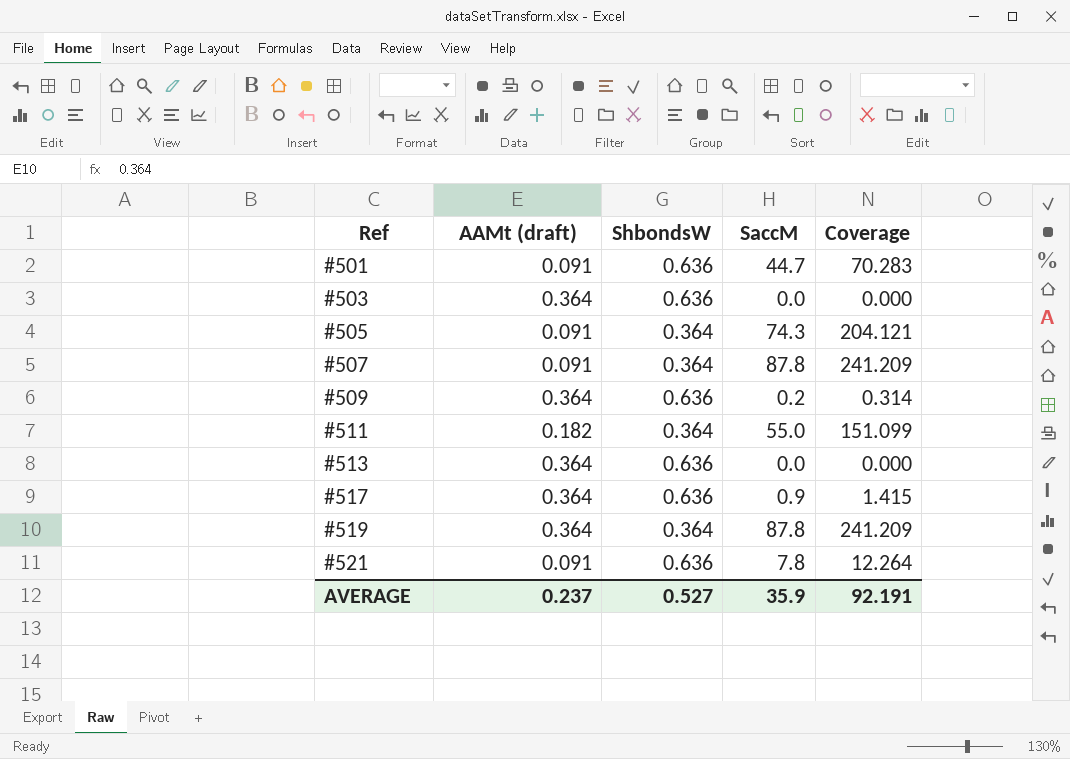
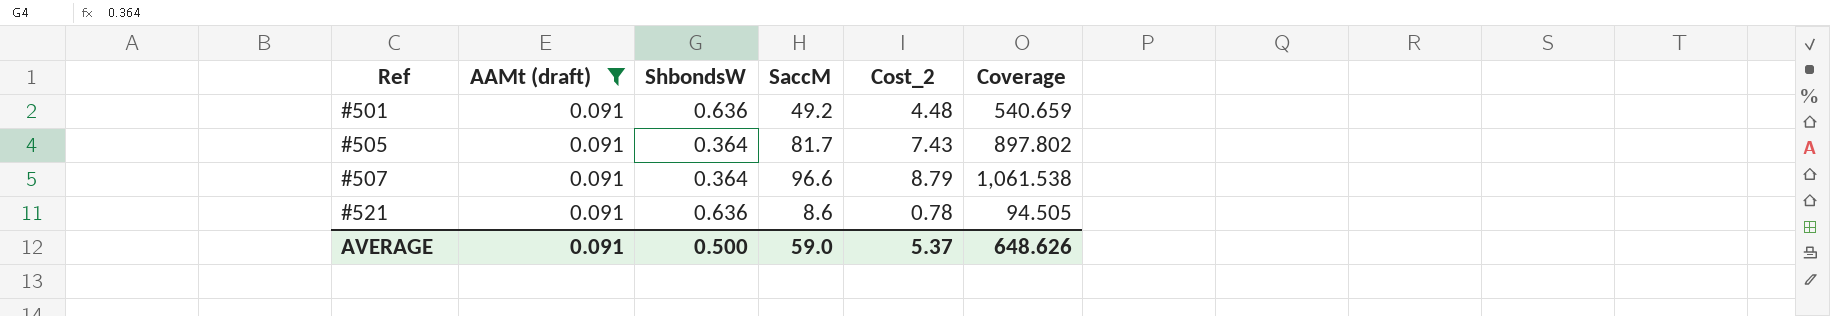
filter: none -> AAMt (draft) = 0.091
column Cost_2 | formula: none -> [AAMt (draft)] * [SaccM]
column Coverage | formula: [SaccM] / [ShbondsW] -> [SaccM] / [AAMt (draft)]
#501 | SaccM: 44.7 -> 49.2
#505 | SaccM: 74.3 -> 81.7
#507 | SaccM: 87.8 -> 96.6
#521 | SaccM: 7.8 -> 8.6
AVERAGE | AAMt (draft): 0.237 -> 0.091
AVERAGE | ShbondsW: 0.527 -> 0.500
AVERAGE | SaccM: 35.9 -> 59.0
AVERAGE | Coverage: 92.191 -> 648.626

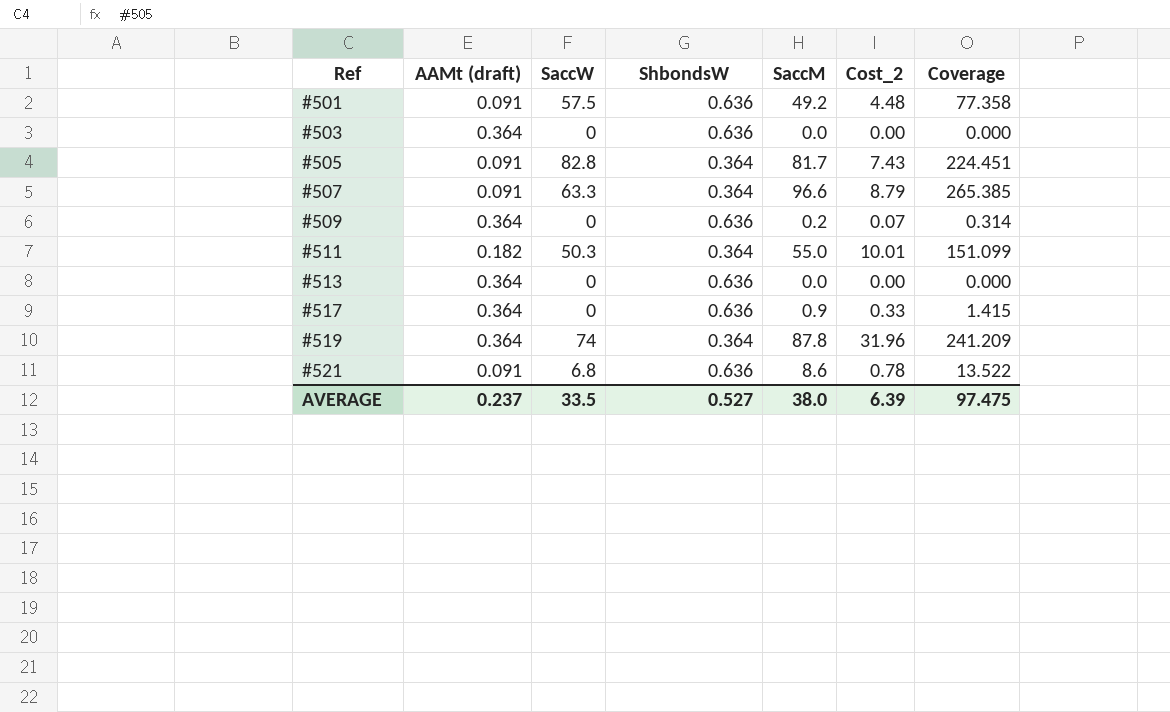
filter: AAMt (draft) = 0.091 -> none
column SaccW | position: none -> 3
column Coverage | formula: [SaccM] / [AAMt (draft)] -> [SaccM] / [ShbondsW]
AVERAGE | AAMt (draft): 0.091 -> 0.237
AVERAGE | ShbondsW: 0.500 -> 0.527
AVERAGE | SaccM: 59.0 -> 38.0
AVERAGE | Cost_2: 5.37 -> 6.39
AVERAGE | Coverage: 648.626 -> 97.475

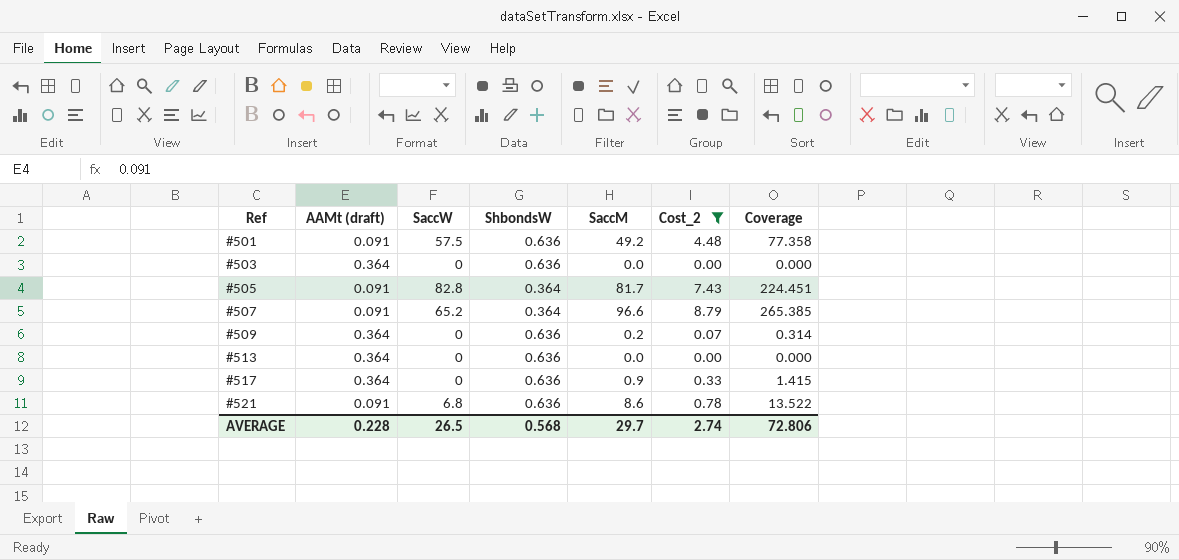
filter: none -> Cost_2 <= 8.79
#507 | SaccW: 63.3 -> 65.2
AVERAGE | AAMt (draft): 0.237 -> 0.228
AVERAGE | SaccW: 33.5 -> 26.5
AVERAGE | ShbondsW: 0.527 -> 0.568
AVERAGE | SaccM: 38.0 -> 29.7
AVERAGE | Cost_2: 6.39 -> 2.74
AVERAGE | Coverage: 97.475 -> 72.806

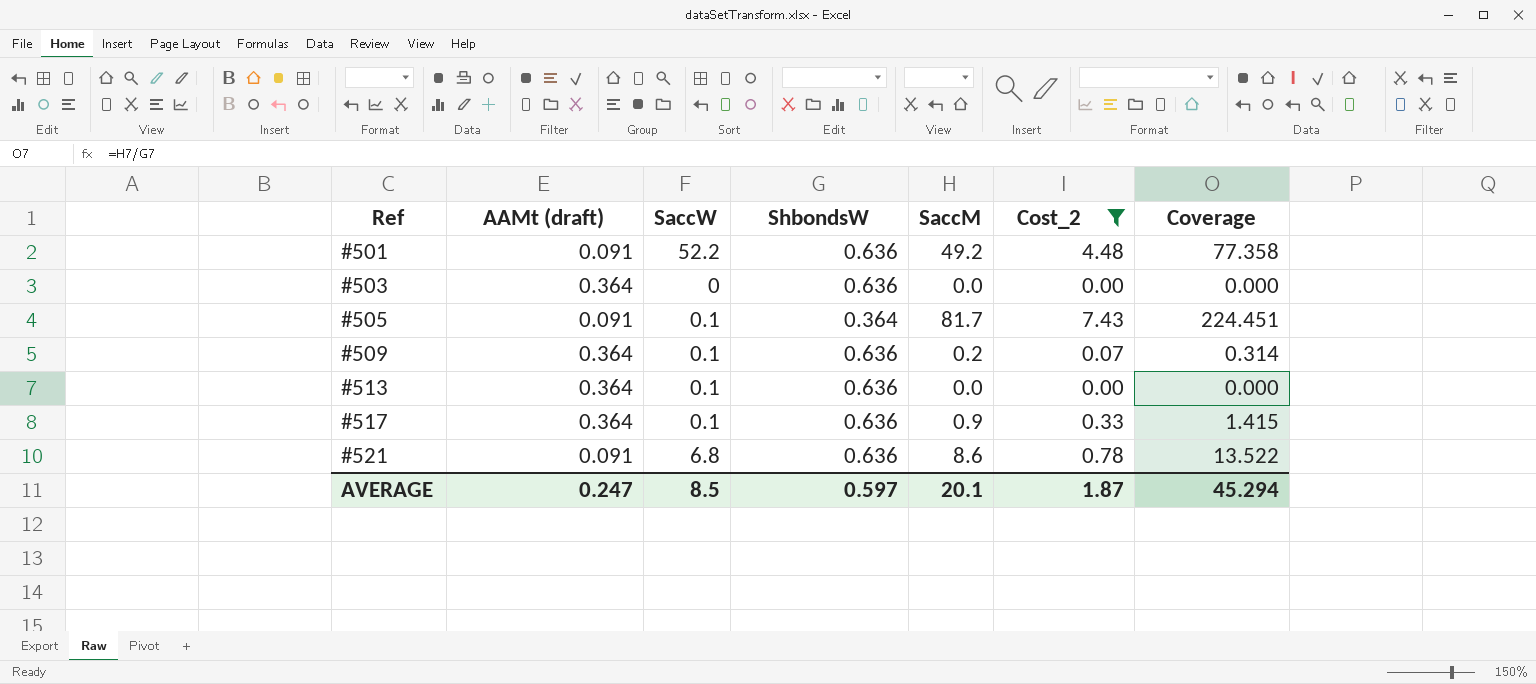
row #507: 0.091 | 65.2 | 0.364 | 96.6 | 8.79 | 265.385 -> none
#501 | SaccW: 57.5 -> 52.2
#505 | SaccW: 82.8 -> 0.1
#509 | SaccW: 0 -> 0.1
#513 | SaccW: 0 -> 0.1
#517 | SaccW: 0 -> 0.1
AVERAGE | AAMt (draft): 0.228 -> 0.247
AVERAGE | SaccW: 26.5 -> 8.5
AVERAGE | ShbondsW: 0.568 -> 0.597
AVERAGE | SaccM: 29.7 -> 20.1
AVERAGE | Cost_2: 2.74 -> 1.87
AVERAGE | Coverage: 72.806 -> 45.294

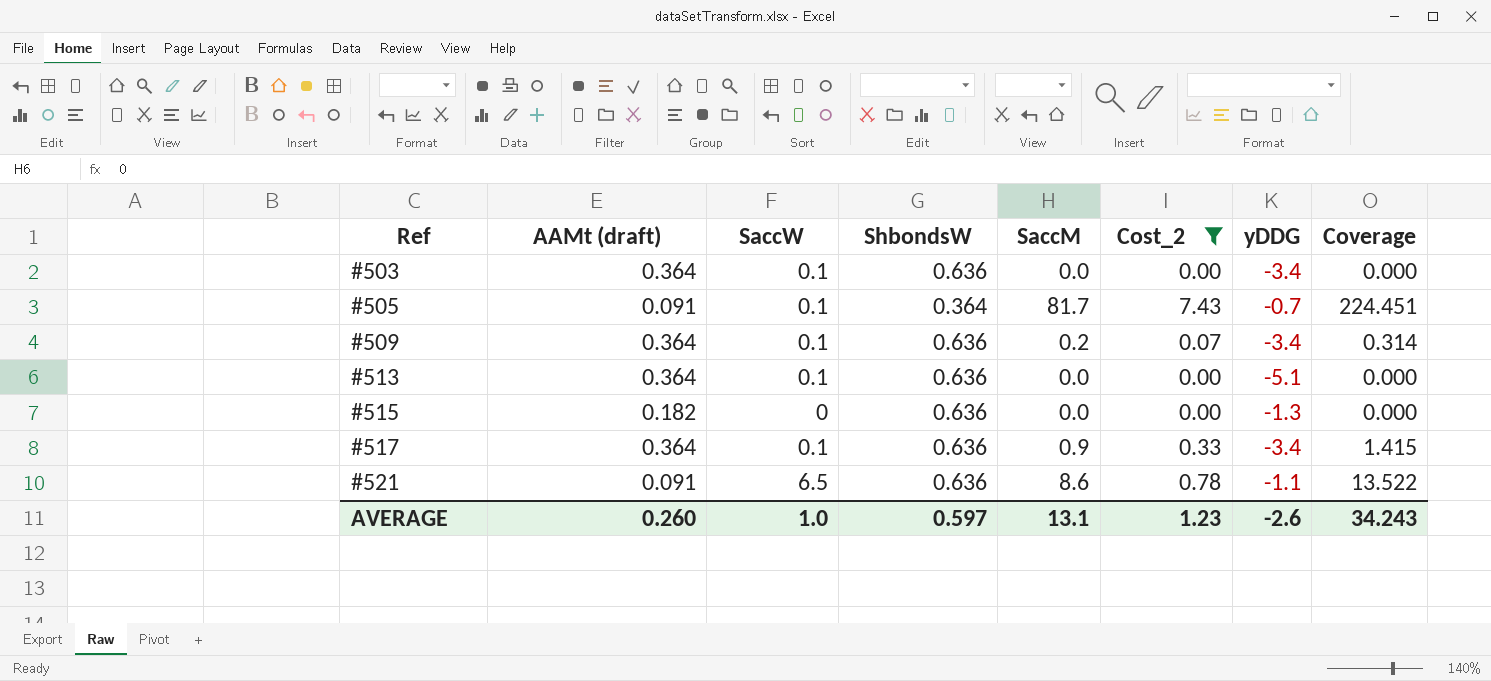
column yDDG | position: none -> 7
row #501: 0.091 | 52.2 | 0.636 | 49.2 | 4.48 | 77.358 -> none
#503 | SaccW: 0 -> 0.1
row #515: none -> 0.182 | 0 | 0.636 | 0.0 | 0.00 | -1.3 | 0.000
#521 | SaccW: 6.8 -> 6.5
AVERAGE | AAMt (draft): 0.247 -> 0.260
AVERAGE | SaccW: 8.5 -> 1.0
AVERAGE | SaccM: 20.1 -> 13.1
AVERAGE | Cost_2: 1.87 -> 1.23
AVERAGE | Coverage: 45.294 -> 34.243

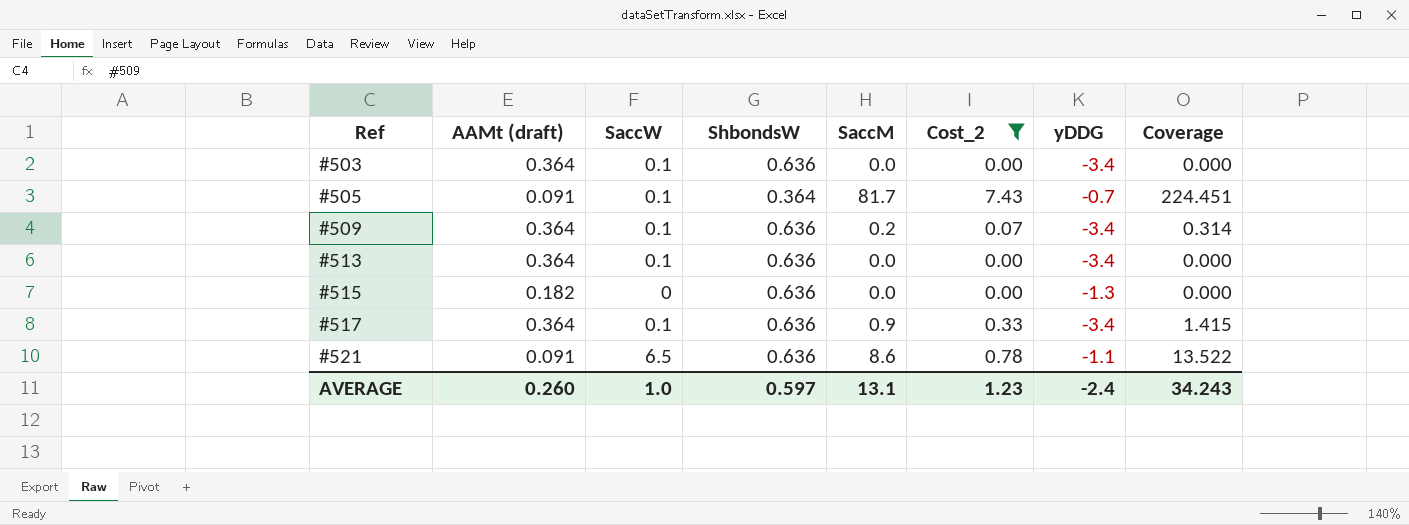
#513 | yDDG: -5.1 -> -3.4
AVERAGE | yDDG: -2.6 -> -2.4

